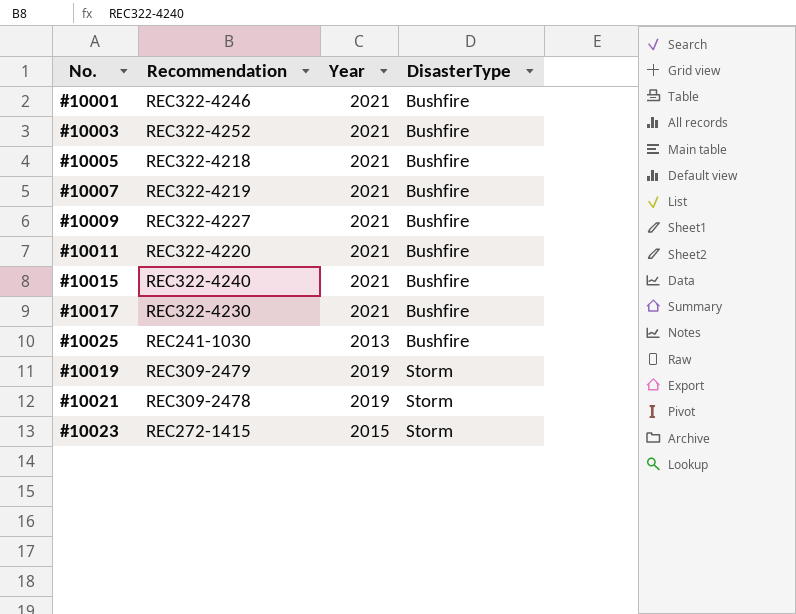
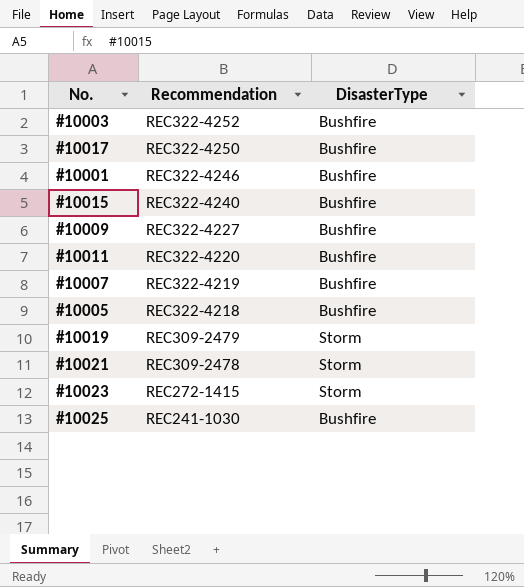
row order: DisasterType ascending -> Recommendation descending
column Year | position: 3 -> none
#10017 | Recommendation: REC322-4230 -> REC322-4250

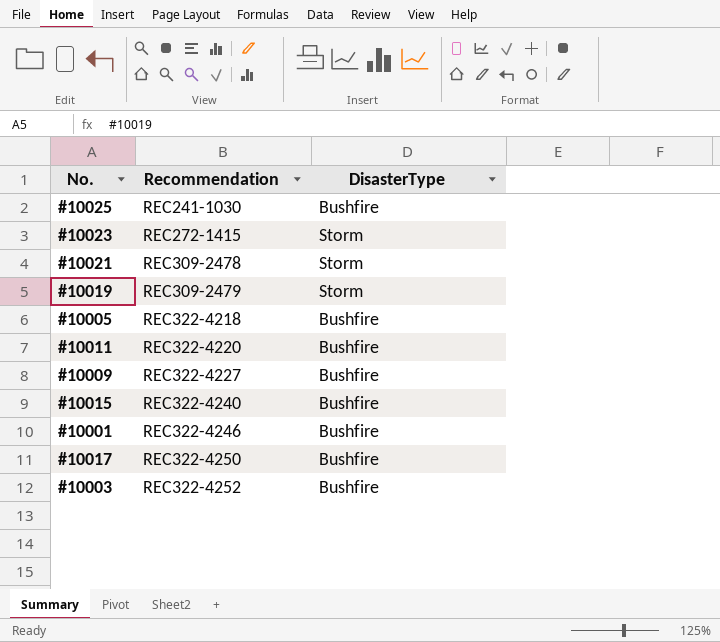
row order: Recommendation descending -> Recommendation ascending
row #10007: REC322-4219 | Bushfire -> none

